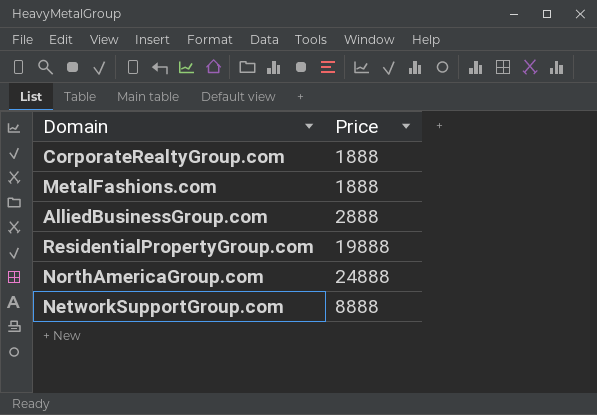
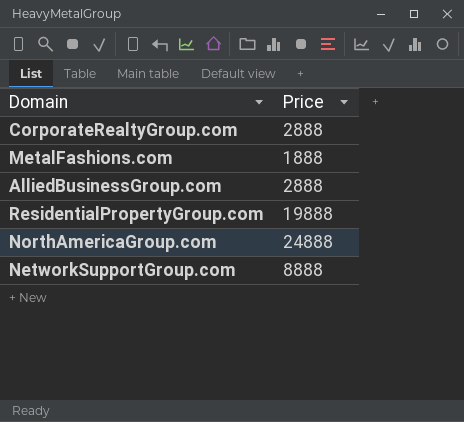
CorporateRealtyGroup.com | Price: 1888 -> 2888

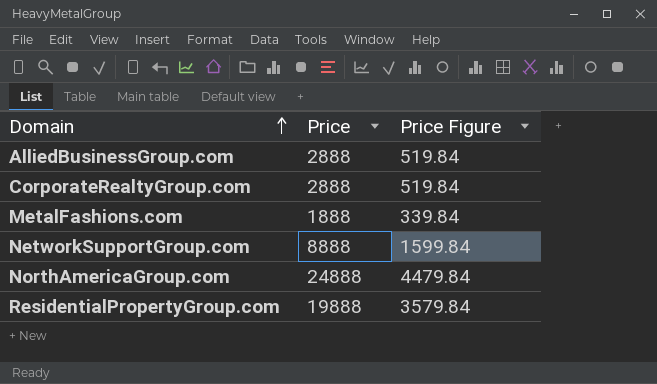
row order: none -> Domain ascending
column Price Figure | formula: none -> [Price] * 0.18

